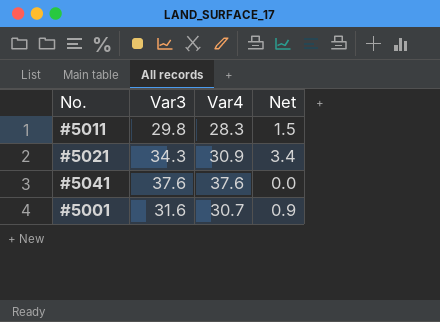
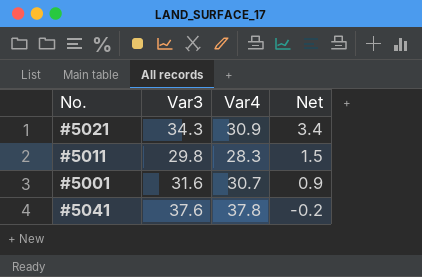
row order: none -> Net descending
#5041 | Var4: 37.6 -> 37.8
#5041 | Net: 0.0 -> -0.2

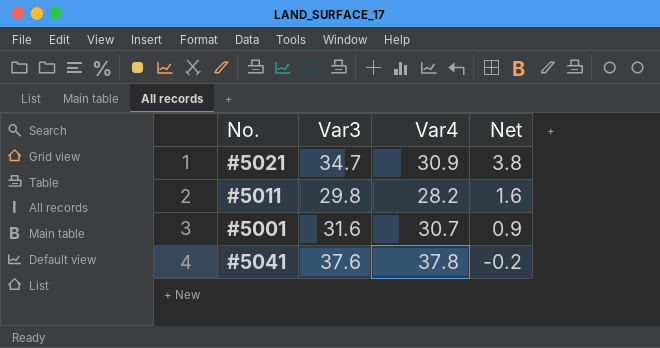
#5021 | Var3: 34.3 -> 34.7
#5021 | Net: 3.4 -> 3.8
#5011 | Var4: 28.3 -> 28.2
#5011 | Net: 1.5 -> 1.6

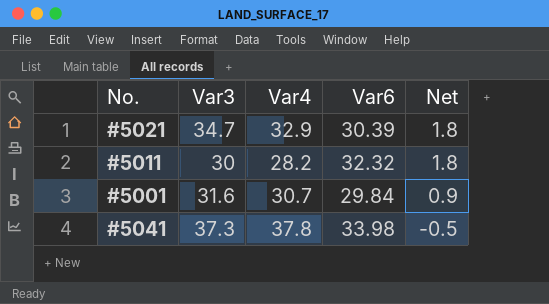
column Var6 | position: none -> 4
#5021 | Var4: 30.9 -> 32.9
#5021 | Net: 3.8 -> 1.8
#5011 | Var3: 29.8 -> 30
#5011 | Net: 1.6 -> 1.8
#5041 | Var3: 37.6 -> 37.3
#5041 | Net: -0.2 -> -0.5

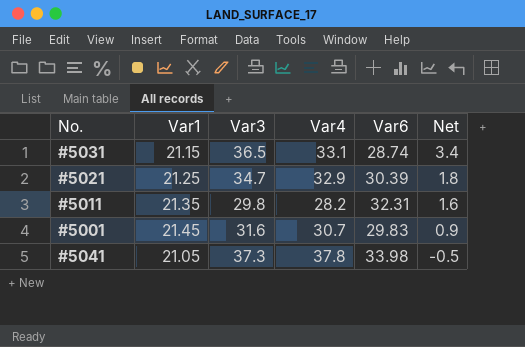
column Var1 | position: none -> 2
row #5031: none -> 21.15 | 36.5 | 33.1 | 28.74 | 3.4
#5011 | Var3: 30 -> 29.8
#5011 | Var6: 32.32 -> 32.31
#5011 | Net: 1.8 -> 1.6
#5001 | Var6: 29.84 -> 29.83

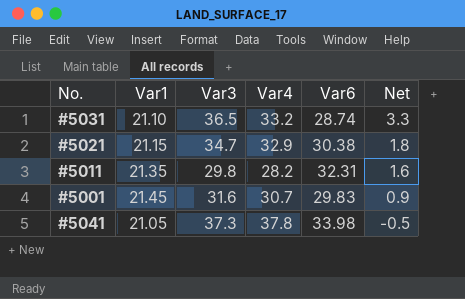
#5031 | Var1: 21.15 -> 21.10
#5031 | Var4: 33.1 -> 33.2
#5031 | Net: 3.4 -> 3.3
#5021 | Var1: 21.25 -> 21.15
#5021 | Var6: 30.39 -> 30.38

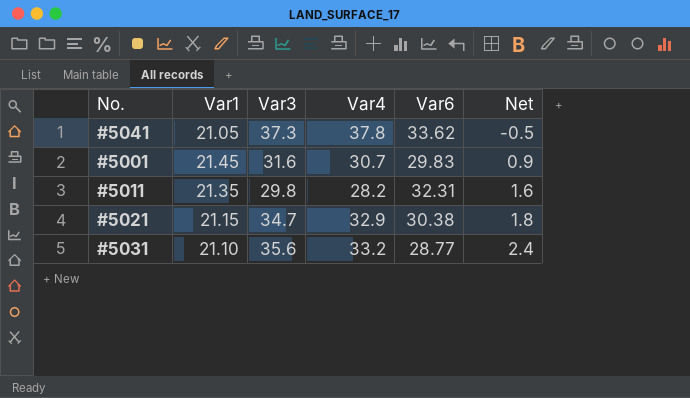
row order: Net descending -> Net ascending
#5041 | Var6: 33.98 -> 33.62
#5031 | Var3: 36.5 -> 35.6
#5031 | Var6: 28.74 -> 28.77
#5031 | Net: 3.3 -> 2.4

